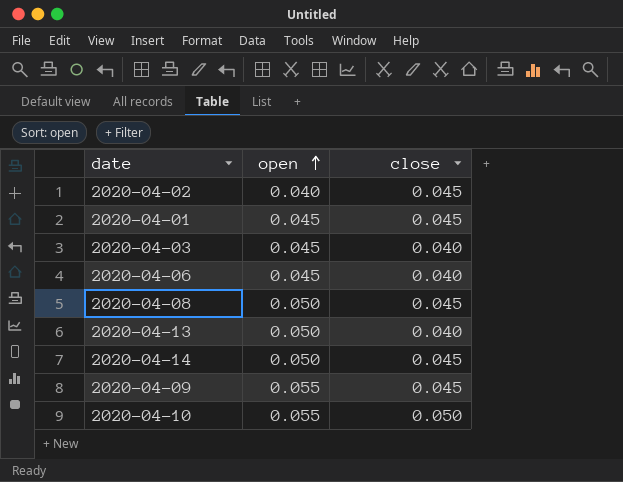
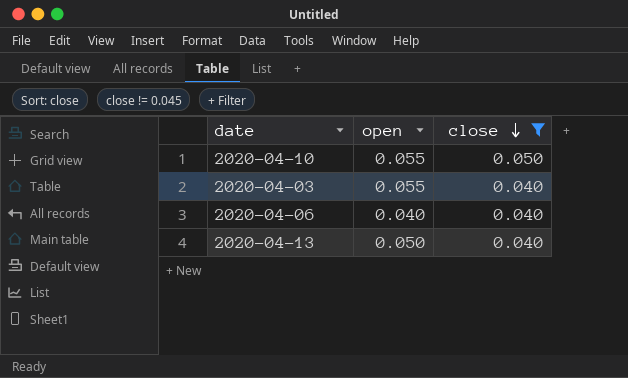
filter: none -> close != 0.045
row order: open ascending -> close descending
2020-04-03 | open: 0.045 -> 0.055
2020-04-06 | open: 0.045 -> 0.040

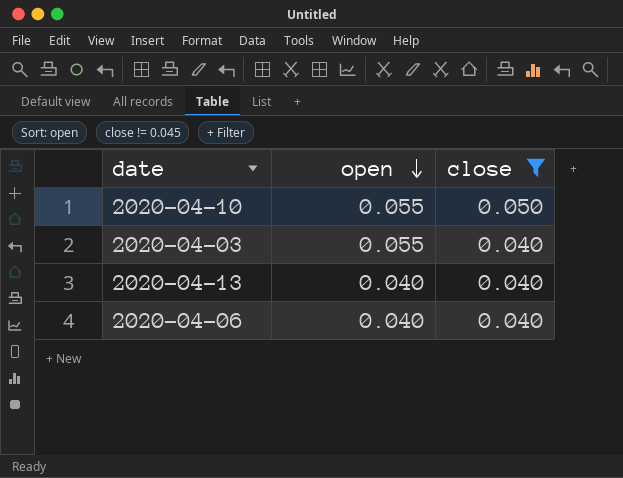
row order: close descending -> open descending
2020-04-13 | open: 0.050 -> 0.040

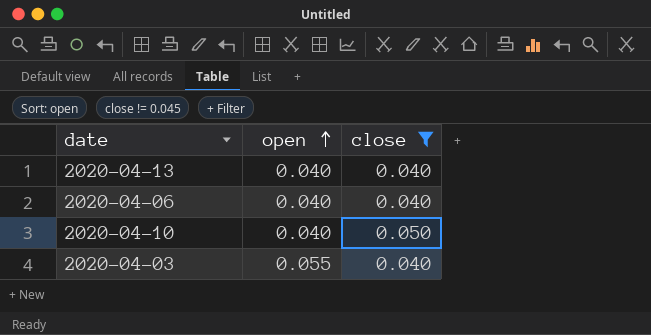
row order: open descending -> open ascending
2020-04-10 | open: 0.055 -> 0.040

